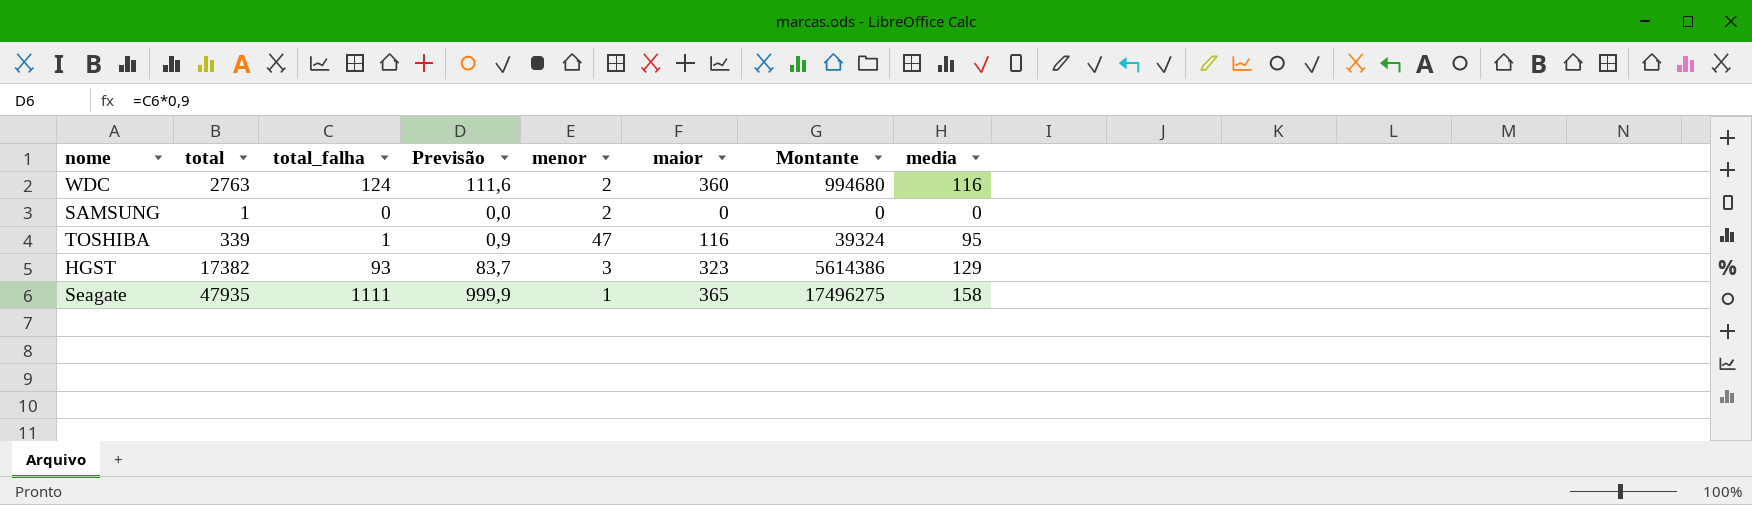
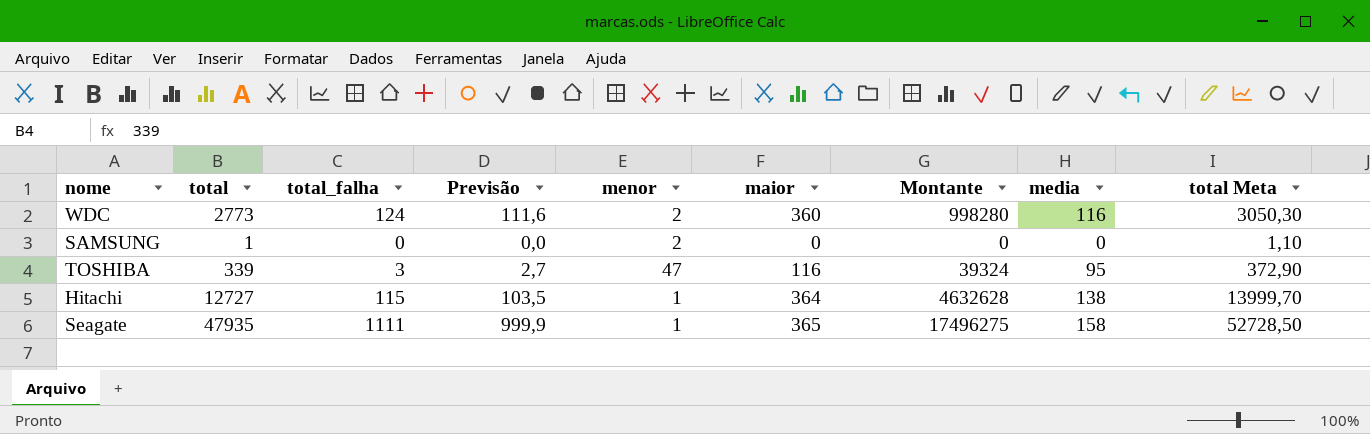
column total Meta | formula: none -> [total] * 1,1
row HGST: 17382 | 93 | 83,7 | 3 | 323 | 5614386 | 129 -> none
WDC | total: 2763 -> 2773
WDC | Montante: 994680 -> 998280
TOSHIBA | total_falha: 1 -> 3
TOSHIBA | Previsão: 0,9 -> 2,7
row Hitachi: none -> 12727 | 115 | 103,5 | 1 | 364 | 4632628 | 138 | 13999,70

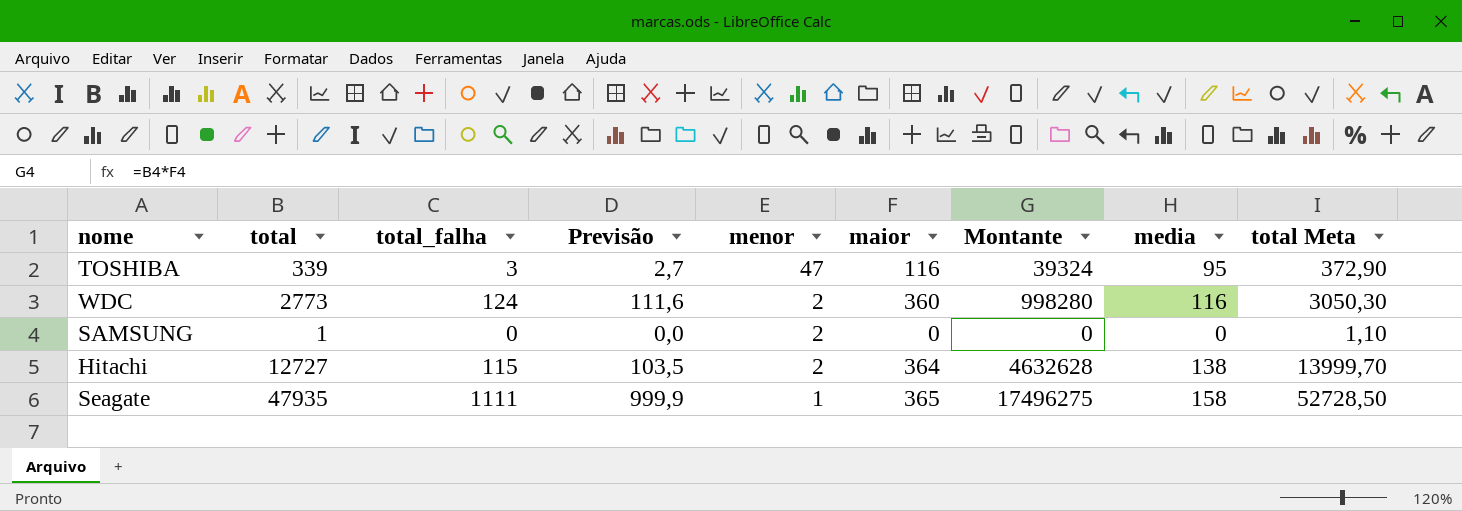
row order: none -> menor descending
Hitachi | menor: 1 -> 2

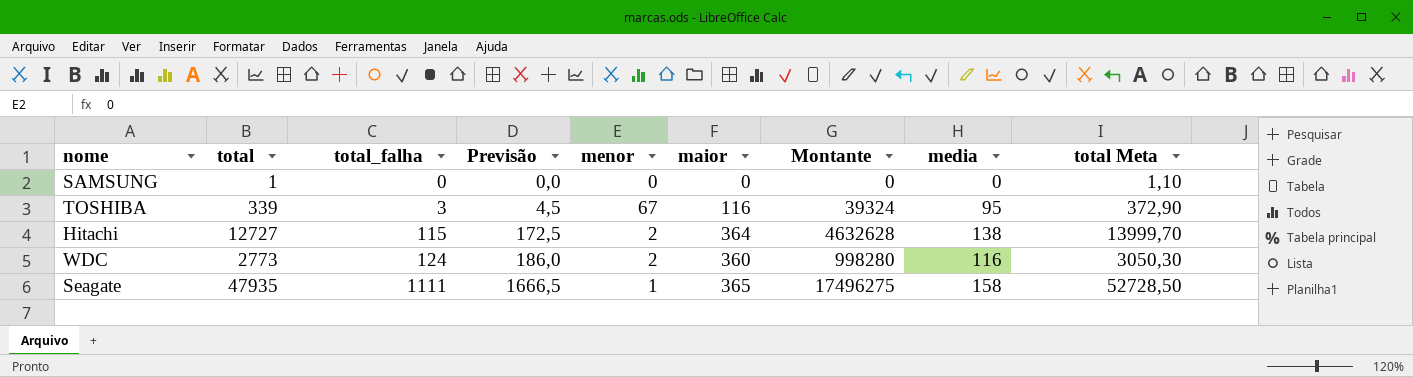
row order: menor descending -> total_falha ascending
column Previsão | formula: [total_falha] * 0,9 -> [total_falha] * 1,5
SAMSUNG | menor: 2 -> 0
TOSHIBA | menor: 47 -> 67

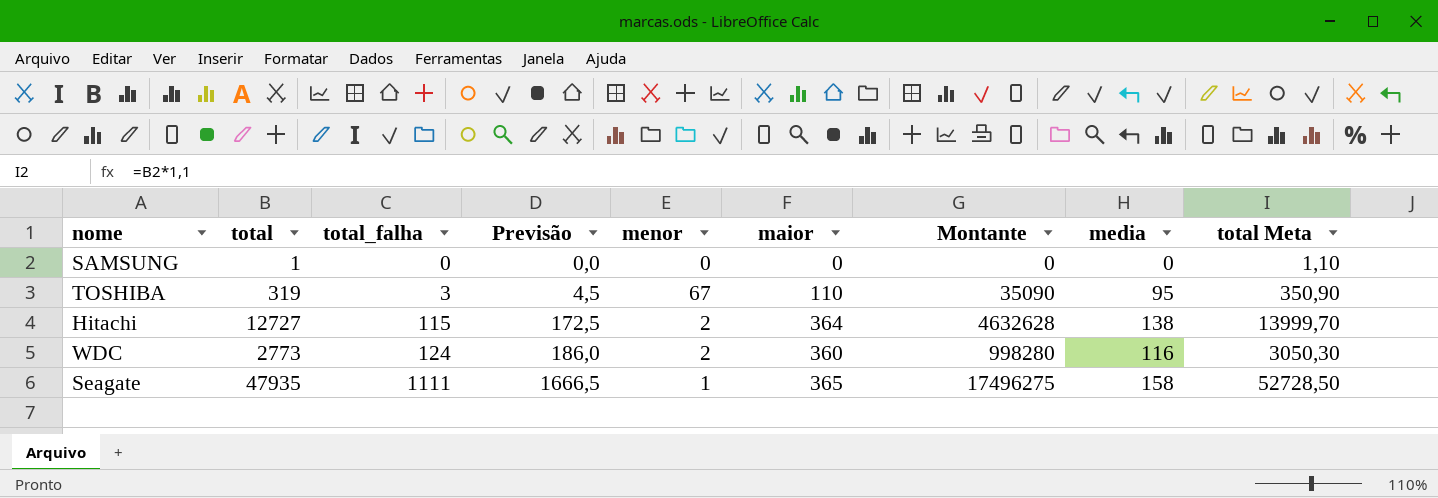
TOSHIBA | total: 339 -> 319
TOSHIBA | maior: 116 -> 110
TOSHIBA | Montante: 39324 -> 35090
TOSHIBA | total Meta: 372,90 -> 350,90

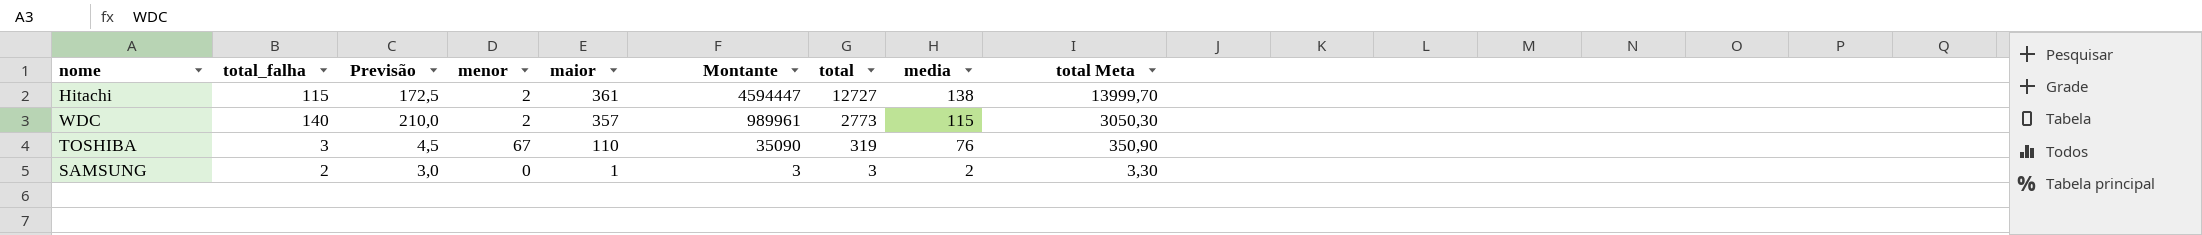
row order: total_falha ascending -> maior descending
column total | position: 2 -> 7
row Seagate: 47935 | 1111 | 1666,5 | 1 | 365 | 17496275 | 158 | 52728,50 -> none
Hitachi | maior: 364 -> 361
Hitachi | Montante: 4632628 -> 4594447
WDC | total_falha: 124 -> 140
WDC | Previsão: 186,0 -> 210,0
WDC | maior: 360 -> 357
WDC | Montante: 998280 -> 989961
WDC | media: 116 -> 115
TOSHIBA | media: 95 -> 76
SAMSUNG | total_falha: 0 -> 2
SAMSUNG | Previsão: 0,0 -> 3,0
SAMSUNG | maior: 0 -> 1
SAMSUNG | Montante: 0 -> 3
SAMSUNG | total: 1 -> 3
SAMSUNG | media: 0 -> 2
SAMSUNG | total Meta: 1,10 -> 3,30

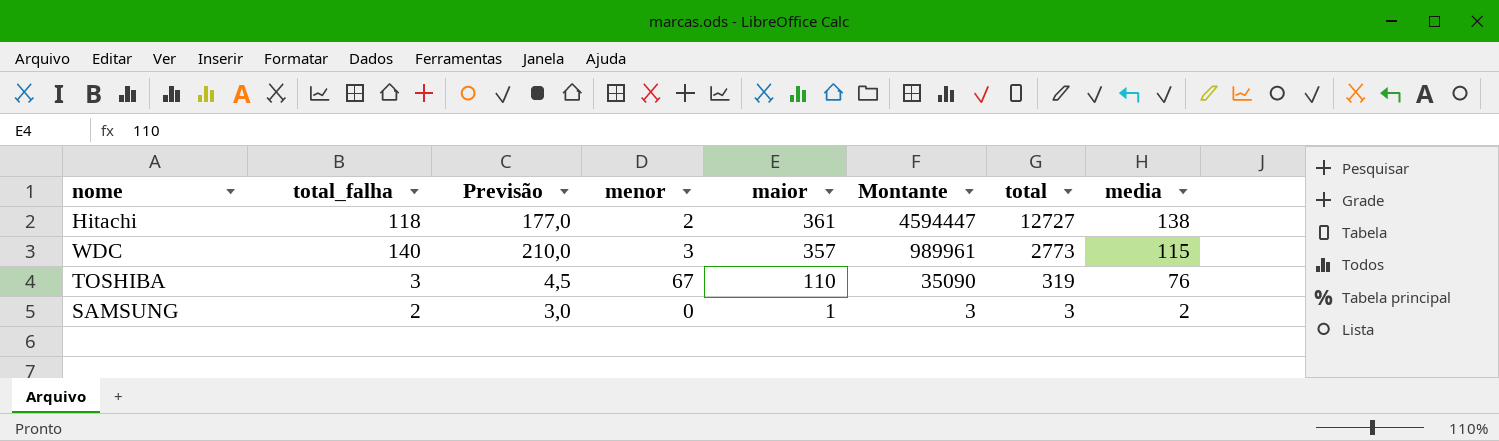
column total Meta | formula: [total] * 1,1 -> none
Hitachi | total_falha: 115 -> 118
Hitachi | Previsão: 172,5 -> 177,0
WDC | menor: 2 -> 3

